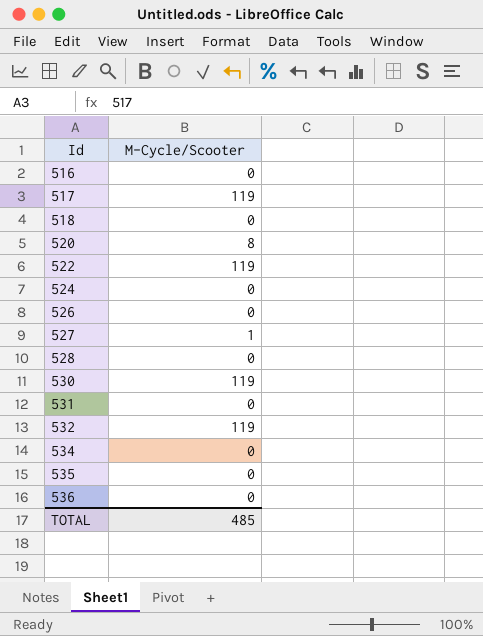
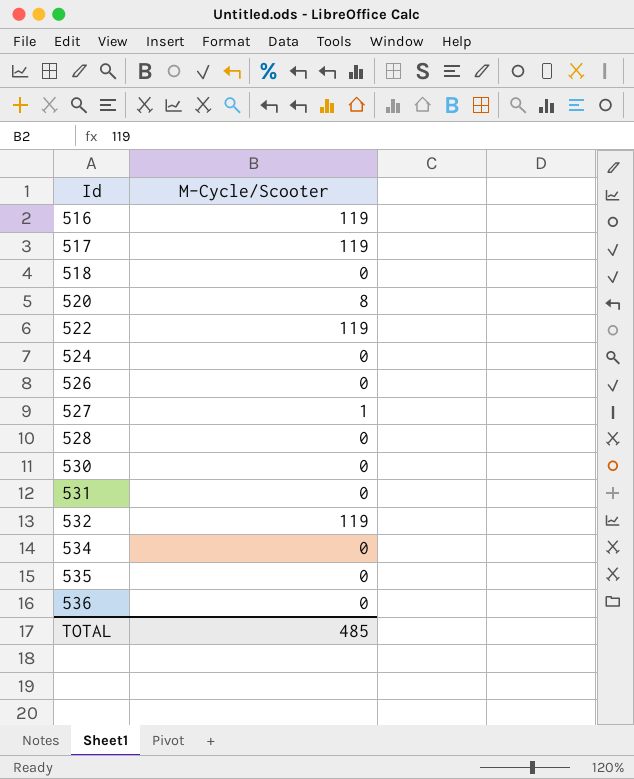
516 | M-Cycle/Scooter: 0 -> 119
530 | M-Cycle/Scooter: 119 -> 0

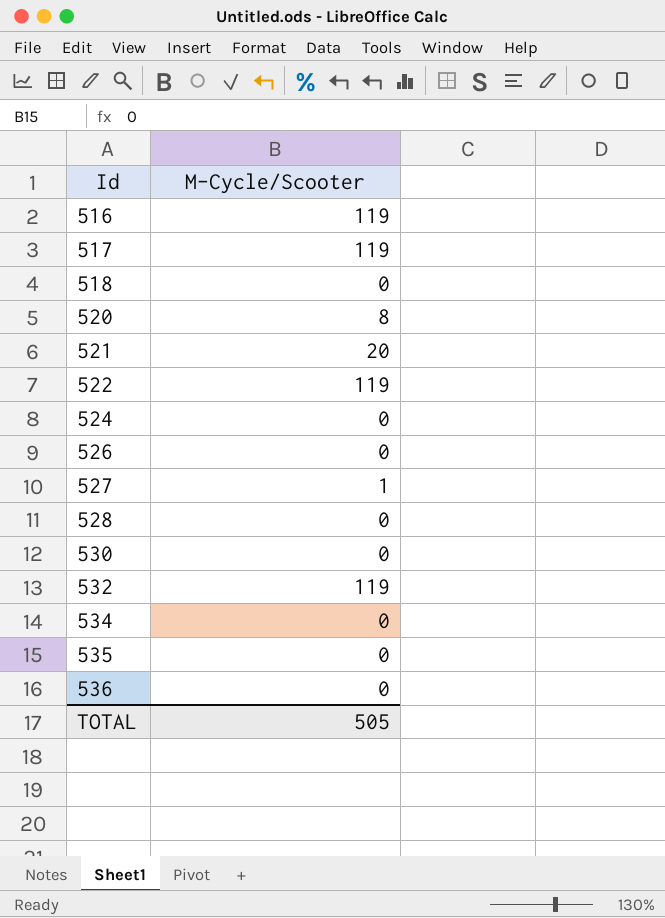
row 531: 0 -> none
row 521: none -> 20
TOTAL | M-Cycle/Scooter: 485 -> 505

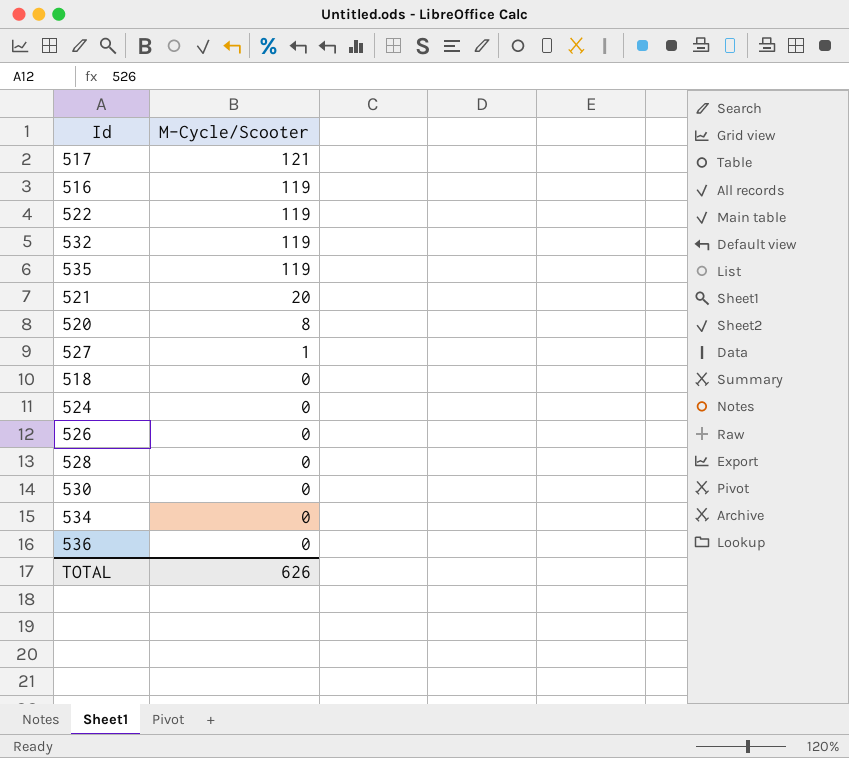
row order: Id ascending -> M-Cycle/Scooter descending
517 | M-Cycle/Scooter: 119 -> 121
535 | M-Cycle/Scooter: 0 -> 119
TOTAL | M-Cycle/Scooter: 505 -> 626

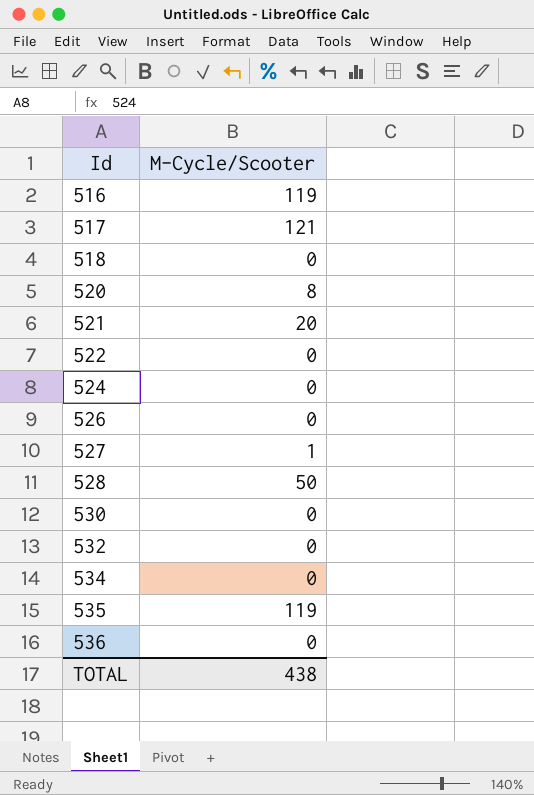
row order: M-Cycle/Scooter descending -> Id ascending
522 | M-Cycle/Scooter: 119 -> 0
528 | M-Cycle/Scooter: 0 -> 50
532 | M-Cycle/Scooter: 119 -> 0
TOTAL | M-Cycle/Scooter: 626 -> 438

